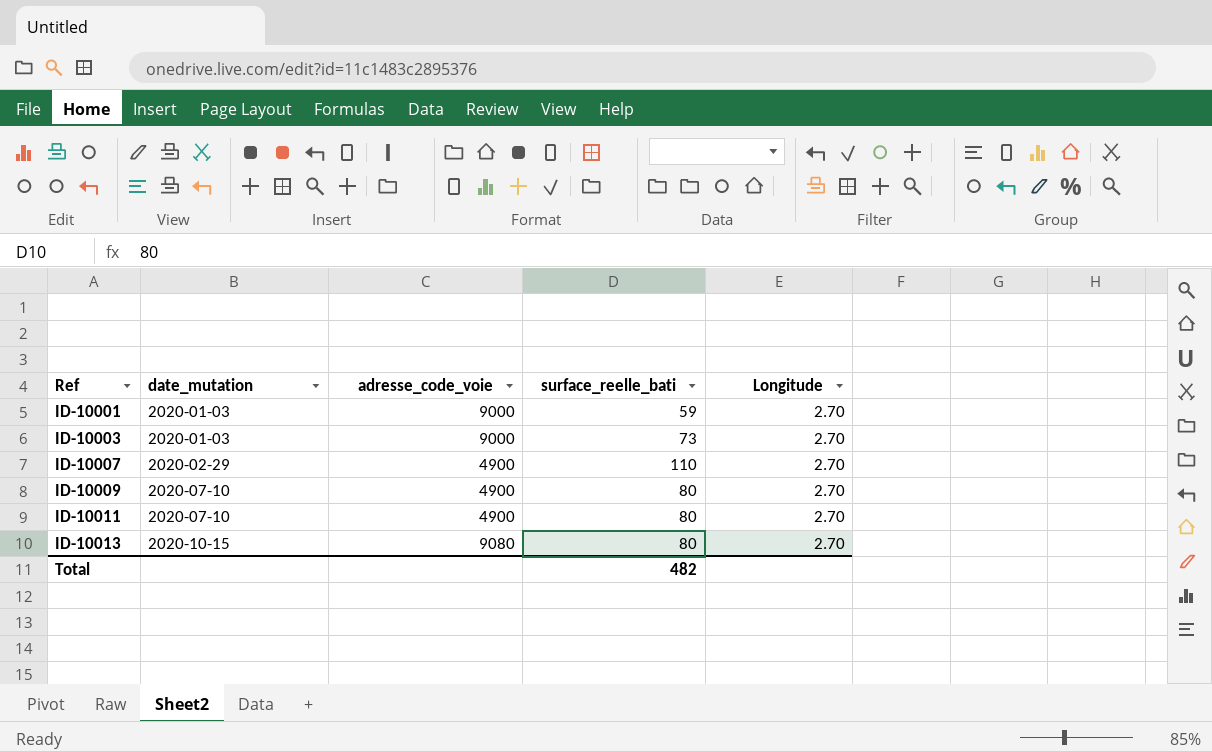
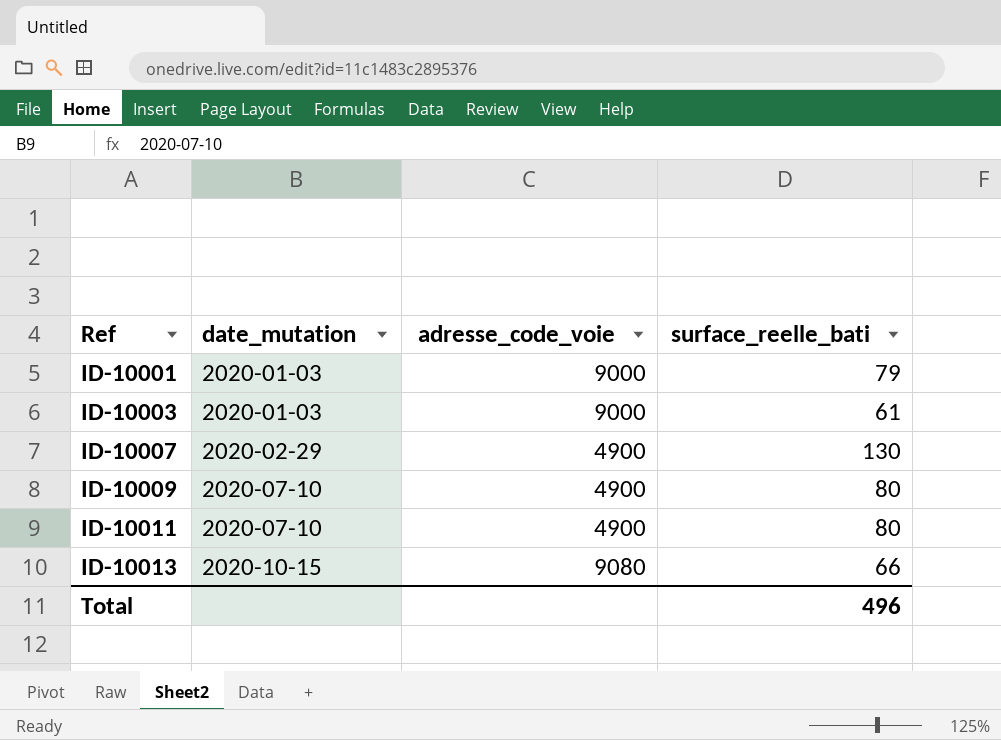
column Longitude | position: 5 -> none
ID-10001 | surface_reelle_bati: 59 -> 79
ID-10003 | surface_reelle_bati: 73 -> 61
ID-10007 | surface_reelle_bati: 110 -> 130
ID-10013 | surface_reelle_bati: 80 -> 66
Total | surface_reelle_bati: 482 -> 496

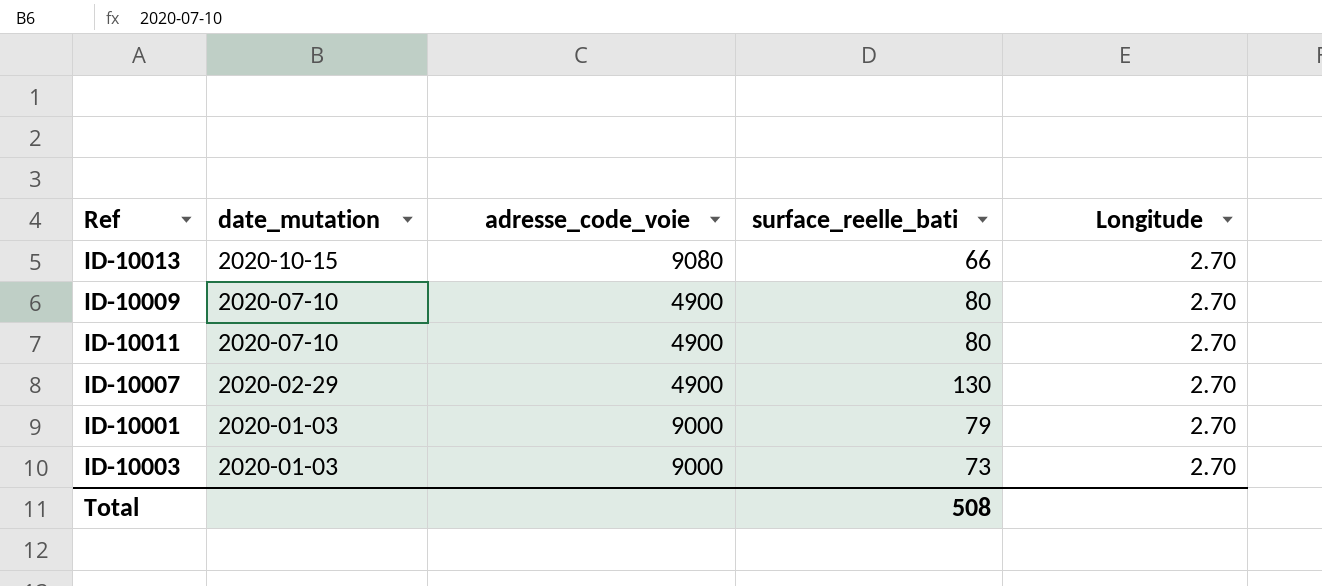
row order: Ref ascending -> date_mutation descending
column Longitude | position: none -> 5
ID-10003 | surface_reelle_bati: 61 -> 73
Total | surface_reelle_bati: 496 -> 508

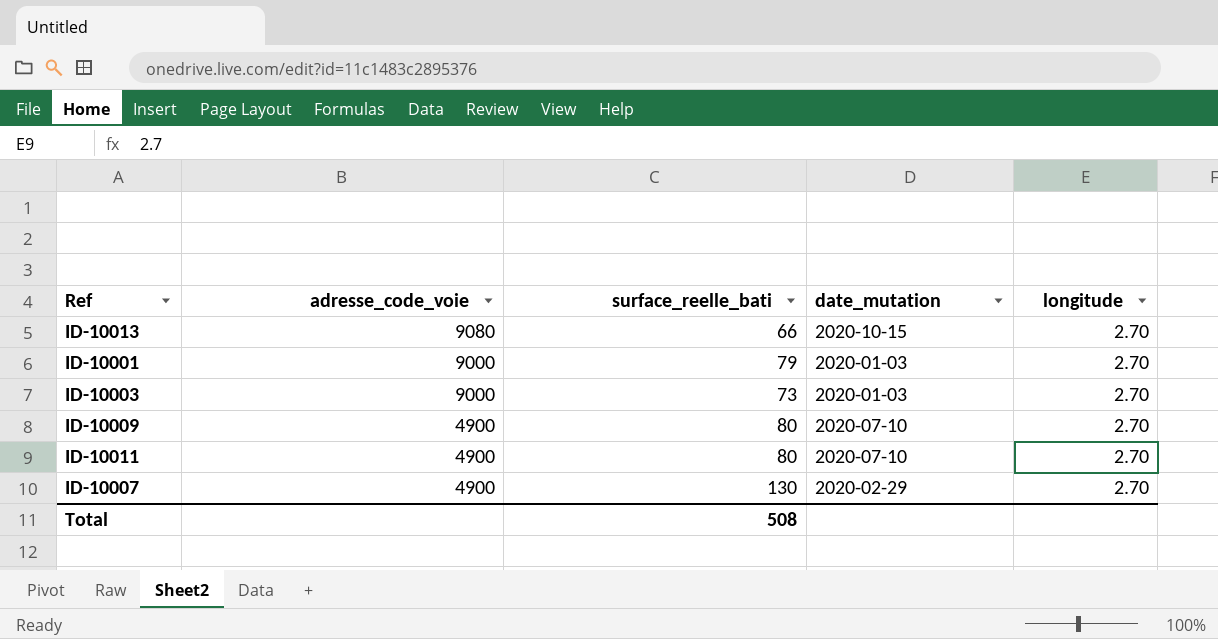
row order: date_mutation descending -> adresse_code_voie descending
column date_mutation | position: 2 -> 4
column name: Longitude -> longitude

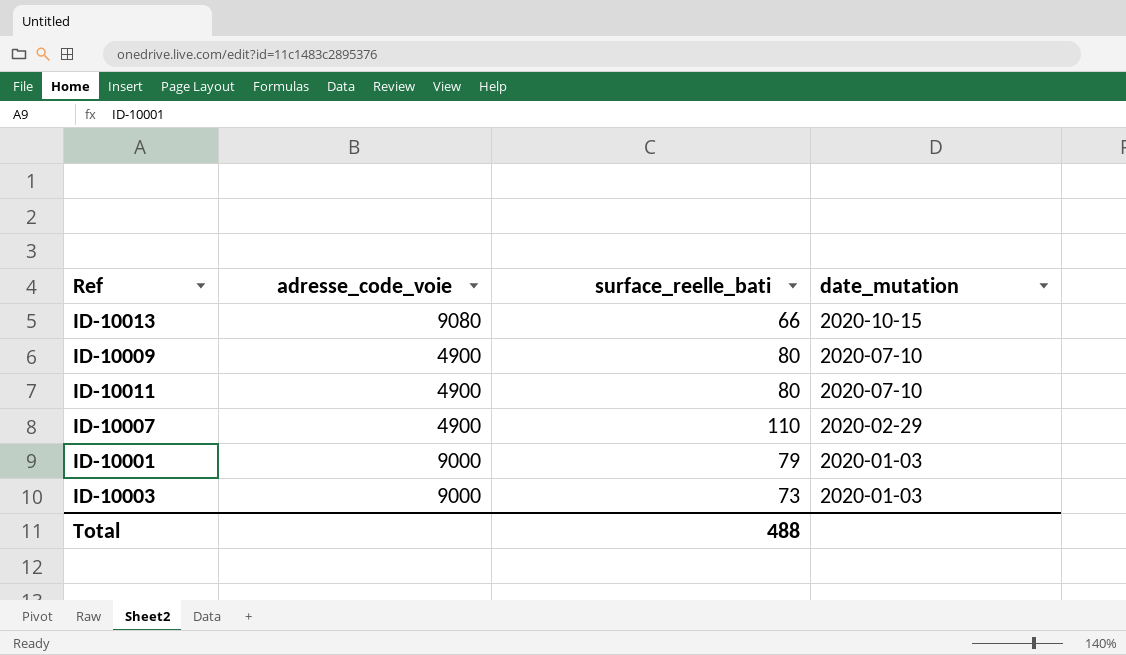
row order: adresse_code_voie descending -> date_mutation descending
column longitude | position: 5 -> none
ID-10007 | surface_reelle_bati: 130 -> 110
Total | surface_reelle_bati: 508 -> 488

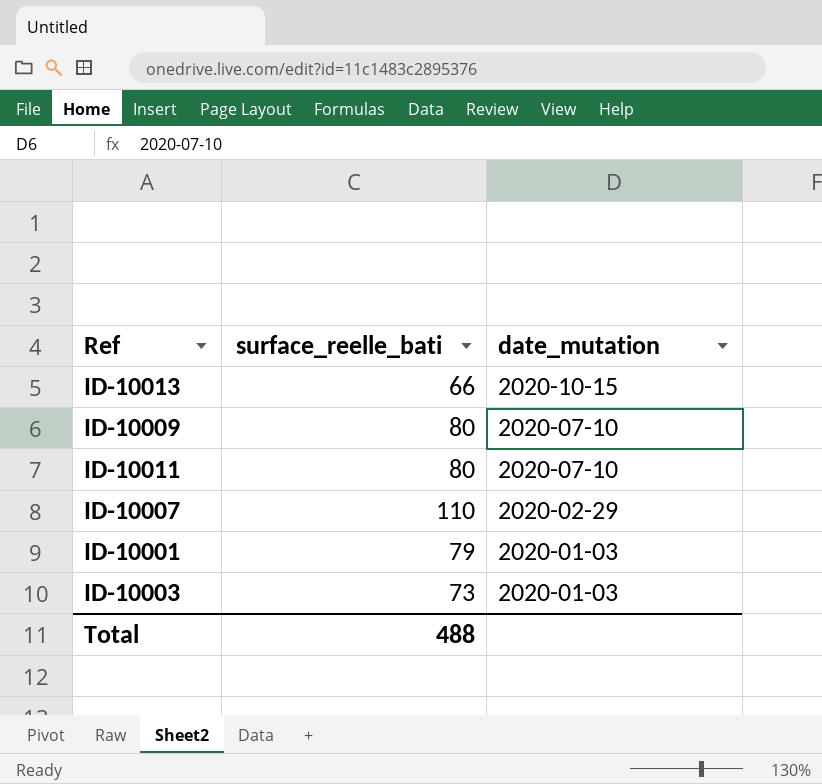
column adresse_code_voie | position: 2 -> none

